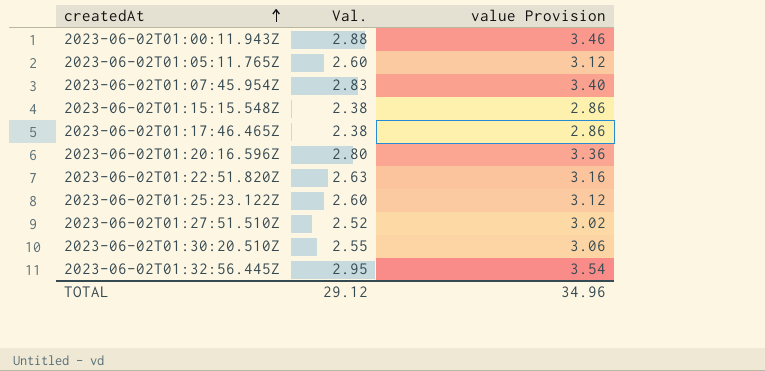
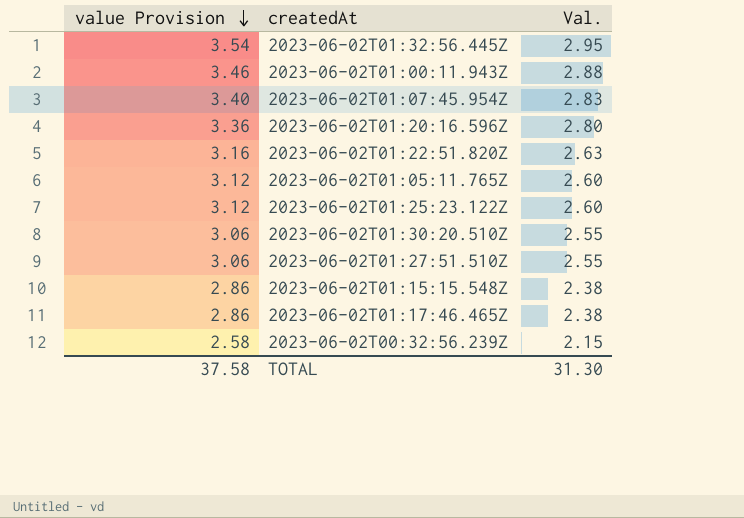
row order: createdAt ascending -> value Provision descending
column value Provision | position: 3 -> 1
2023-06-02T01:27:51.510Z | value Provision: 3.02 -> 3.06
2023-06-02T01:27:51.510Z | Val.: 2.52 -> 2.55
row 2023-06-02T00:32:56.239Z: none -> 2.58 | 2.15
TOTAL | value Provision: 34.96 -> 37.58
TOTAL | Val.: 29.12 -> 31.30

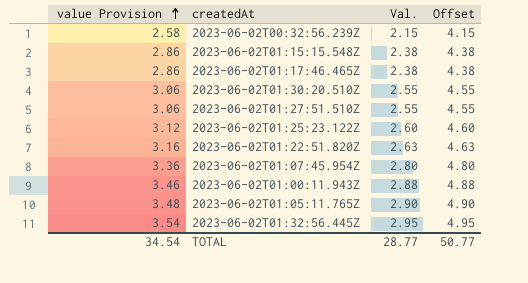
row order: value Provision descending -> value Provision ascending
column Offset | formula: none -> [Val.] + 2
row 2023-06-02T01:20:16.596Z: 3.36 | 2.80 -> none
2023-06-02T01:07:45.954Z | value Provision: 3.40 -> 3.36
2023-06-02T01:07:45.954Z | Val.: 2.83 -> 2.80
2023-06-02T01:05:11.765Z | value Provision: 3.12 -> 3.48
2023-06-02T01:05:11.765Z | Val.: 2.60 -> 2.90
TOTAL | value Provision: 37.58 -> 34.54
TOTAL | Val.: 31.30 -> 28.77

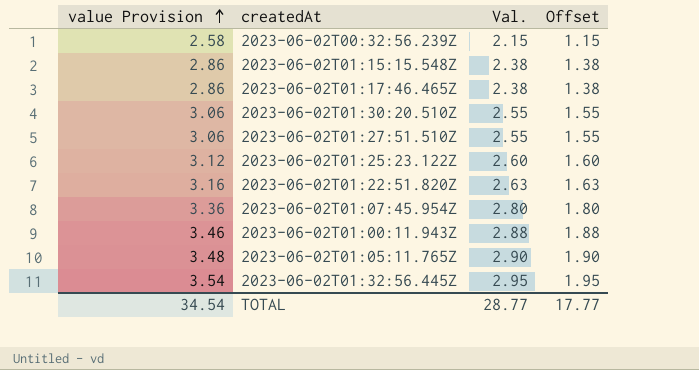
column Offset | formula: [Val.] + 2 -> [Val.] - 1
TOTAL | Offset: 50.77 -> 17.77

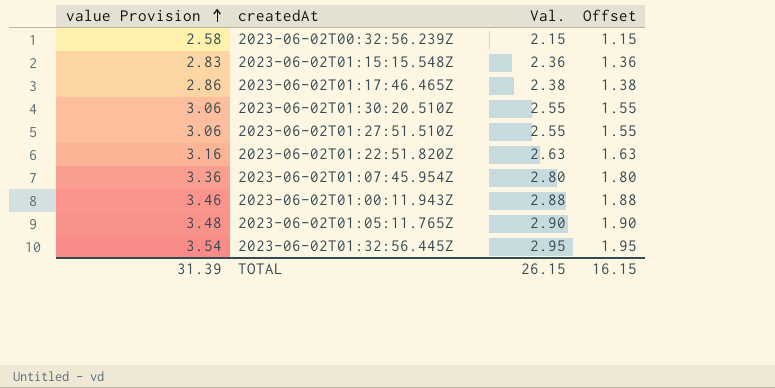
row 2023-06-02T01:25:23.122Z: 3.12 | 2.60 | 1.60 -> none
2023-06-02T01:15:15.548Z | value Provision: 2.86 -> 2.83
2023-06-02T01:15:15.548Z | Val.: 2.38 -> 2.36
2023-06-02T01:15:15.548Z | Offset: 1.38 -> 1.36
TOTAL | value Provision: 34.54 -> 31.39
TOTAL | Val.: 28.77 -> 26.15
TOTAL | Offset: 17.77 -> 16.15

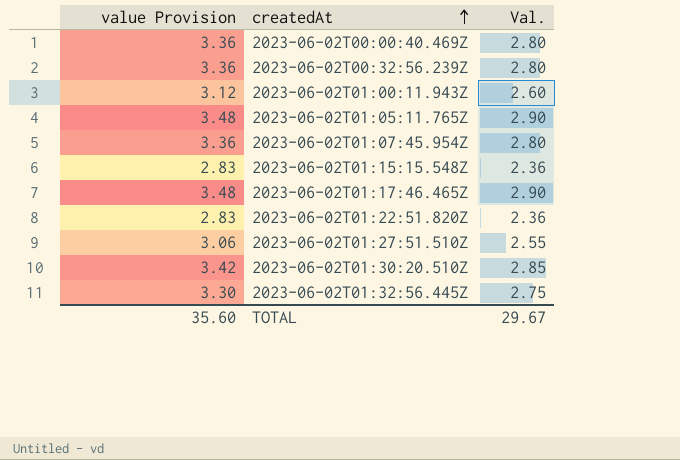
row order: value Provision ascending -> createdAt ascending
column Offset | formula: [Val.] - 1 -> none
row 2023-06-02T00:00:40.469Z: none -> 3.36 | 2.80
2023-06-02T00:32:56.239Z | value Provision: 2.58 -> 3.36
2023-06-02T00:32:56.239Z | Val.: 2.15 -> 2.80
2023-06-02T01:00:11.943Z | value Provision: 3.46 -> 3.12
2023-06-02T01:00:11.943Z | Val.: 2.88 -> 2.60
2023-06-02T01:17:46.465Z | value Provision: 2.86 -> 3.48
2023-06-02T01:17:46.465Z | Val.: 2.38 -> 2.90
2023-06-02T01:22:51.820Z | value Provision: 3.16 -> 2.83
2023-06-02T01:22:51.820Z | Val.: 2.63 -> 2.36
2023-06-02T01:30:20.510Z | value Provision: 3.06 -> 3.42
2023-06-02T01:30:20.510Z | Val.: 2.55 -> 2.85
2023-06-02T01:32:56.445Z | value Provision: 3.54 -> 3.30
2023-06-02T01:32:56.445Z | Val.: 2.95 -> 2.75
TOTAL | value Provision: 31.39 -> 35.60
TOTAL | Val.: 26.15 -> 29.67

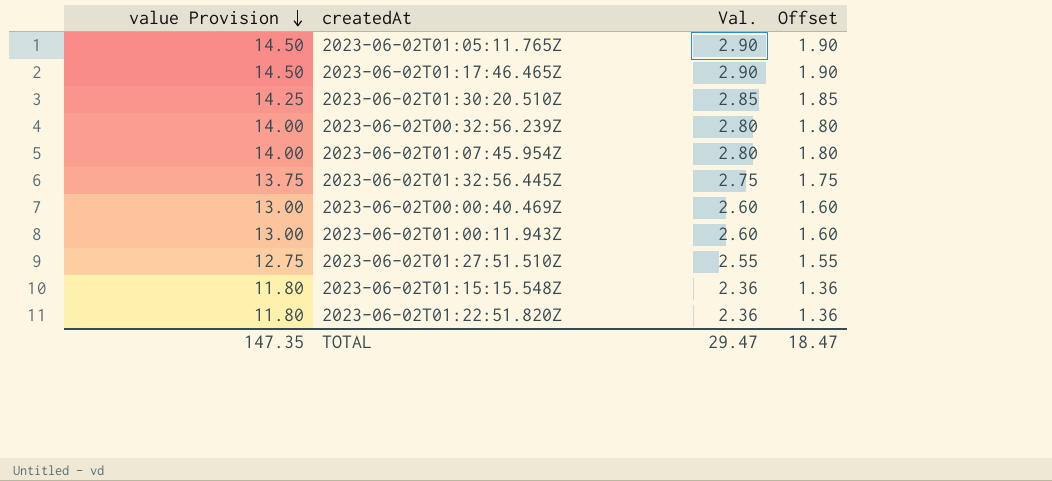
row order: createdAt ascending -> value Provision descending
column value Provision | formula: [Val.] * 1.2 -> [Val.] * 5
column Offset | formula: none -> [Val.] - 1
2023-06-02T00:00:40.469Z | Val.: 2.80 -> 2.60
TOTAL | value Provision: 35.60 -> 147.35
TOTAL | Val.: 29.67 -> 29.47

